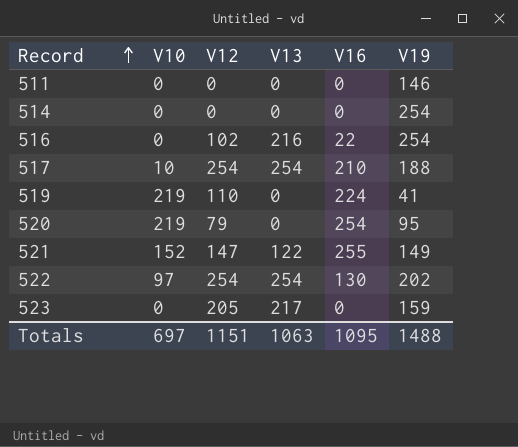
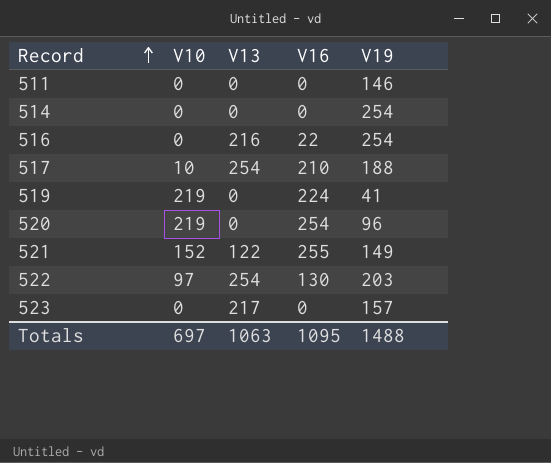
column V12 | position: 3 -> none
520 | V19: 95 -> 96
522 | V19: 202 -> 203
523 | V19: 159 -> 157

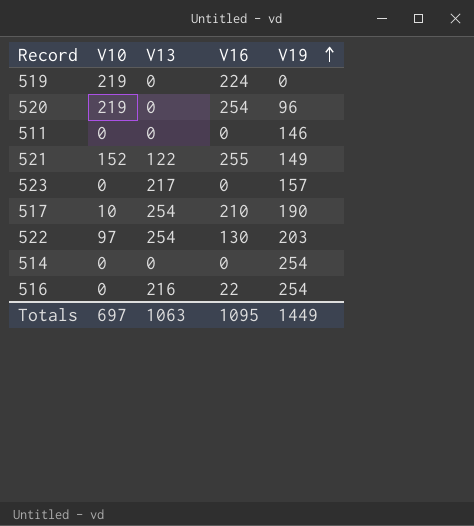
row order: Record ascending -> V19 ascending
519 | V19: 41 -> 0
517 | V19: 188 -> 190
Totals | V19: 1488 -> 1449

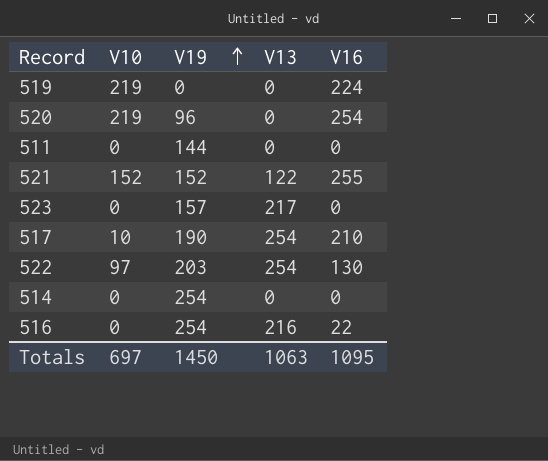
column V19 | position: 5 -> 3
511 | V19: 146 -> 144
521 | V19: 149 -> 152
Totals | V19: 1449 -> 1450

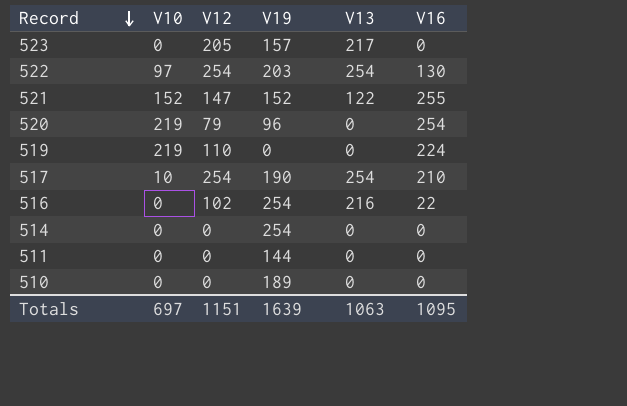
row order: V19 ascending -> Record descending
column V12 | position: none -> 3
row 510: none -> 0 | 0 | 189 | 0 | 0
Totals | V19: 1450 -> 1639

